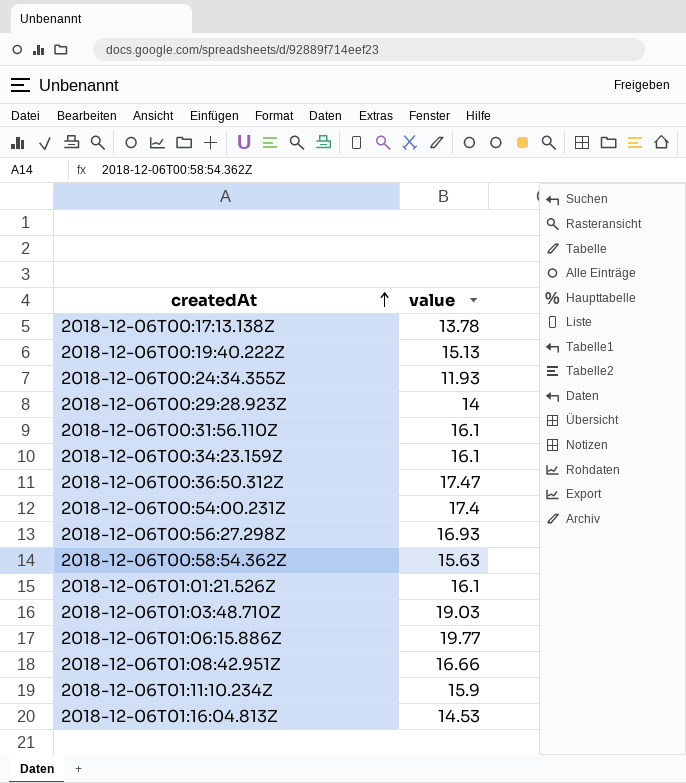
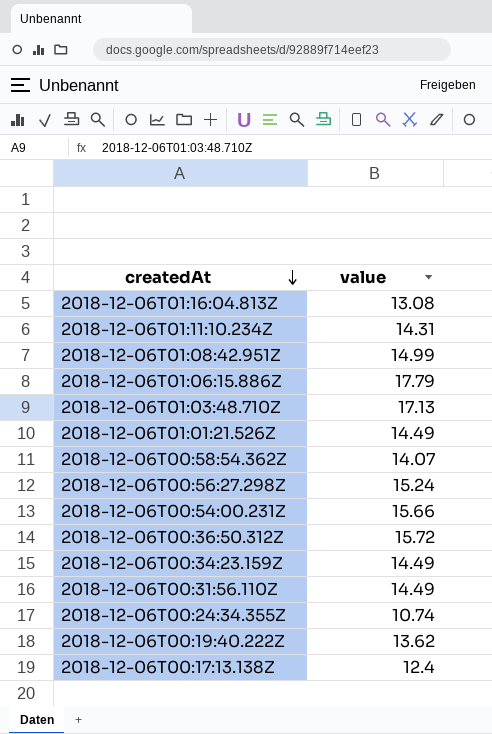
row order: createdAt ascending -> createdAt descending
row 2018-12-06T00:29:28.923Z: 14 -> none
2018-12-06T01:16:04.813Z | value: 14.53 -> 13.08
2018-12-06T01:11:10.234Z | value: 15.9 -> 14.31
2018-12-06T01:08:42.951Z | value: 16.66 -> 14.99
2018-12-06T01:06:15.886Z | value: 19.77 -> 17.79
2018-12-06T01:03:48.710Z | value: 19.03 -> 17.13
2018-12-06T01:01:21.526Z | value: 16.1 -> 14.49
2018-12-06T00:58:54.362Z | value: 15.63 -> 14.07
2018-12-06T00:56:27.298Z | value: 16.93 -> 15.24
2018-12-06T00:54:00.231Z | value: 17.4 -> 15.66
2018-12-06T00:36:50.312Z | value: 17.47 -> 15.72
2018-12-06T00:34:23.159Z | value: 16.1 -> 14.49
2018-12-06T00:31:56.110Z | value: 16.1 -> 14.49
2018-12-06T00:24:34.355Z | value: 11.93 -> 10.74
2018-12-06T00:19:40.222Z | value: 15.13 -> 13.62
2018-12-06T00:17:13.138Z | value: 13.78 -> 12.4

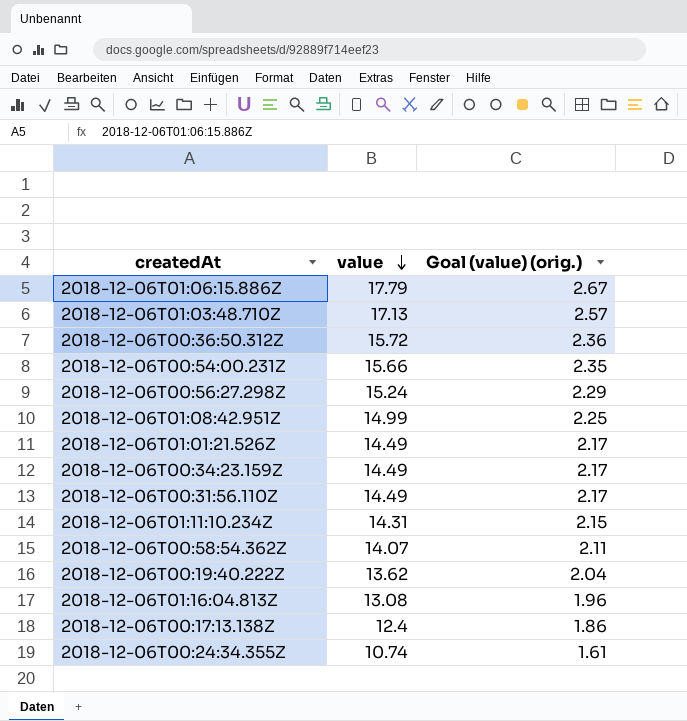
row order: createdAt descending -> value descending
column Goal (value) (orig.) | formula: none -> [value] * 0.15

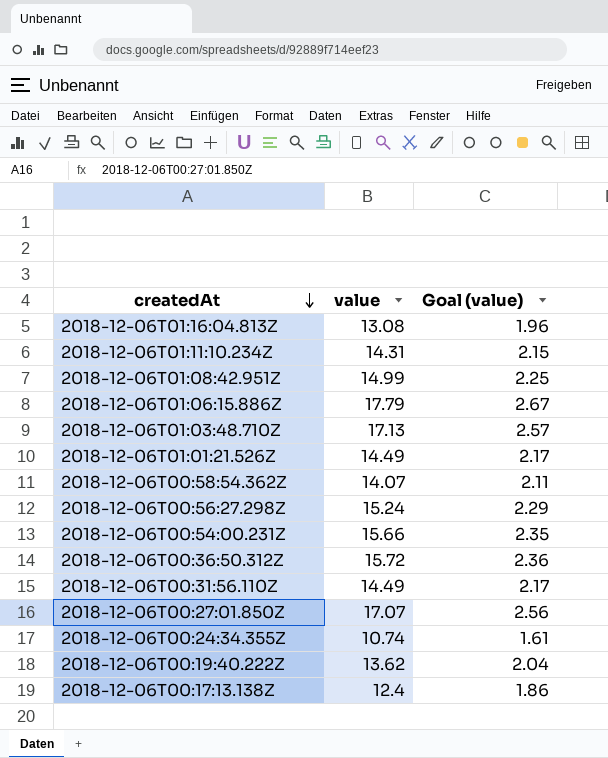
row order: value descending -> createdAt descending
column name: Goal (value) (orig.) -> Goal (value)
row 2018-12-06T00:34:23.159Z: 14.49 | 2.17 -> none
row 2018-12-06T00:27:01.850Z: none -> 17.07 | 2.56

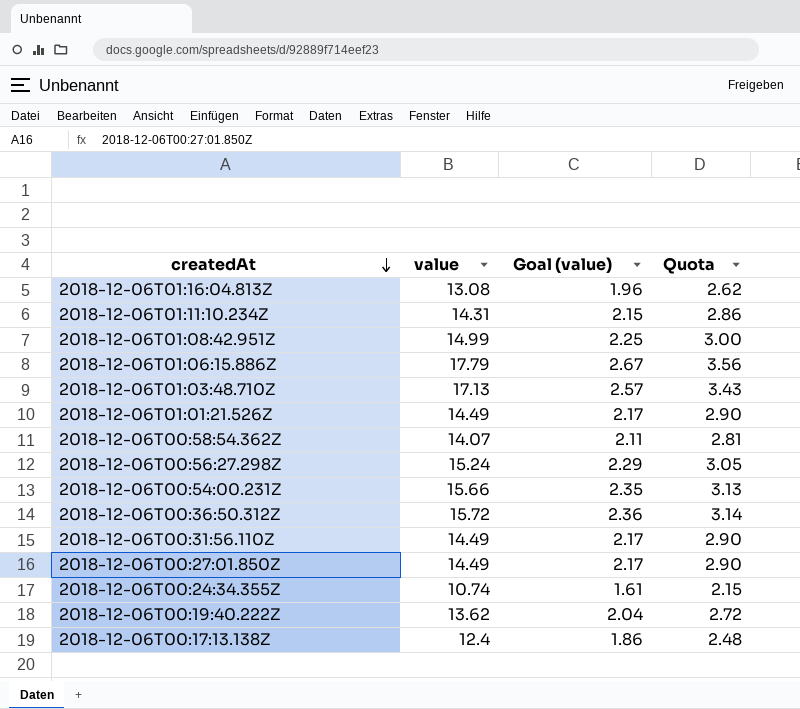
column Quota | formula: none -> [value] * 0.2
2018-12-06T00:27:01.850Z | value: 17.07 -> 14.49
2018-12-06T00:27:01.850Z | Goal (value): 2.56 -> 2.17

